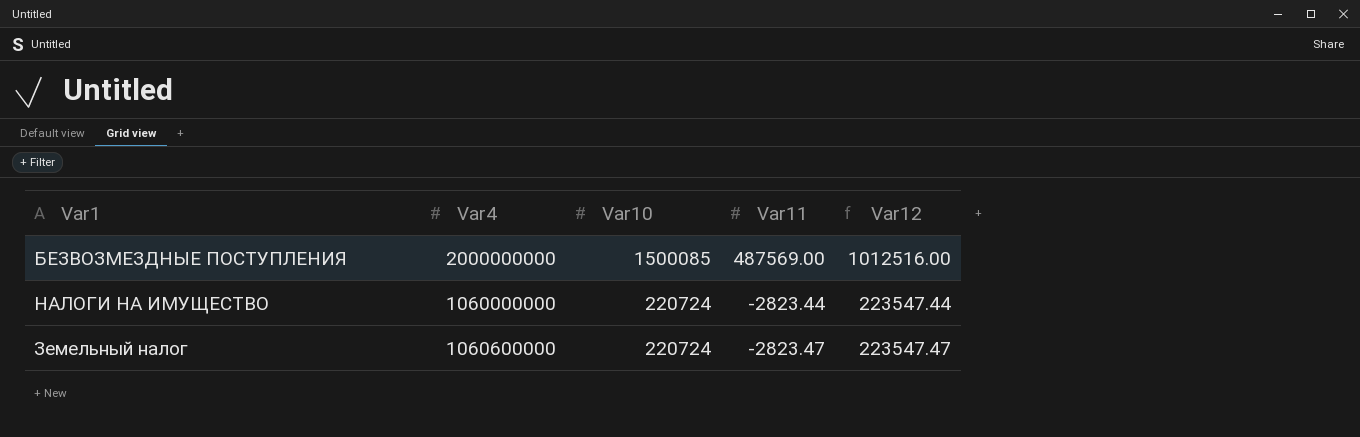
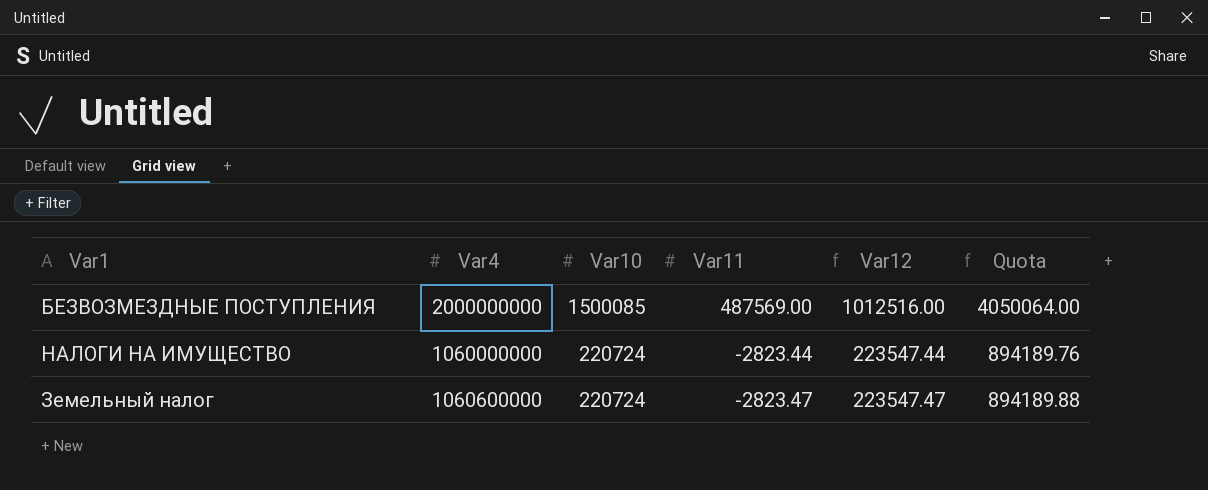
column Quota | formula: none -> [Var12] * 4

